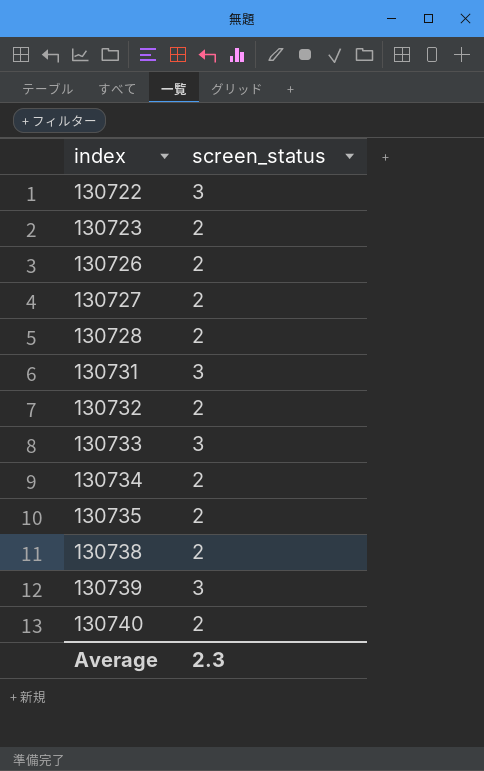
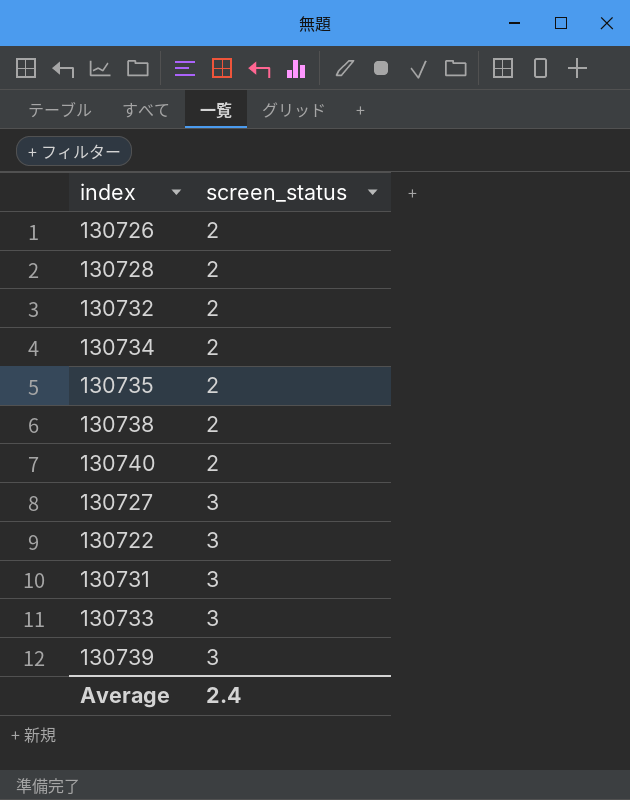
row order: index ascending -> screen_status ascending
row 130723: 2 -> none
130727 | screen_status: 2 -> 3
Average | screen_status: 2.3 -> 2.4

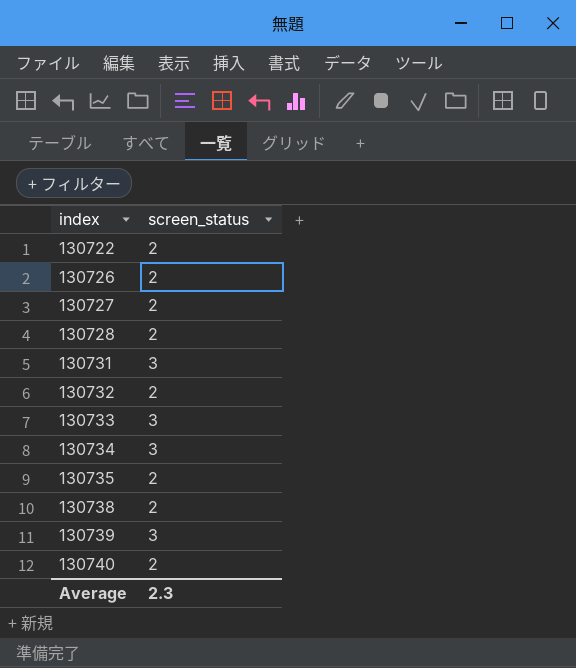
row order: screen_status ascending -> index ascending
130722 | screen_status: 3 -> 2
130727 | screen_status: 3 -> 2
130734 | screen_status: 2 -> 3
Average | screen_status: 2.4 -> 2.3

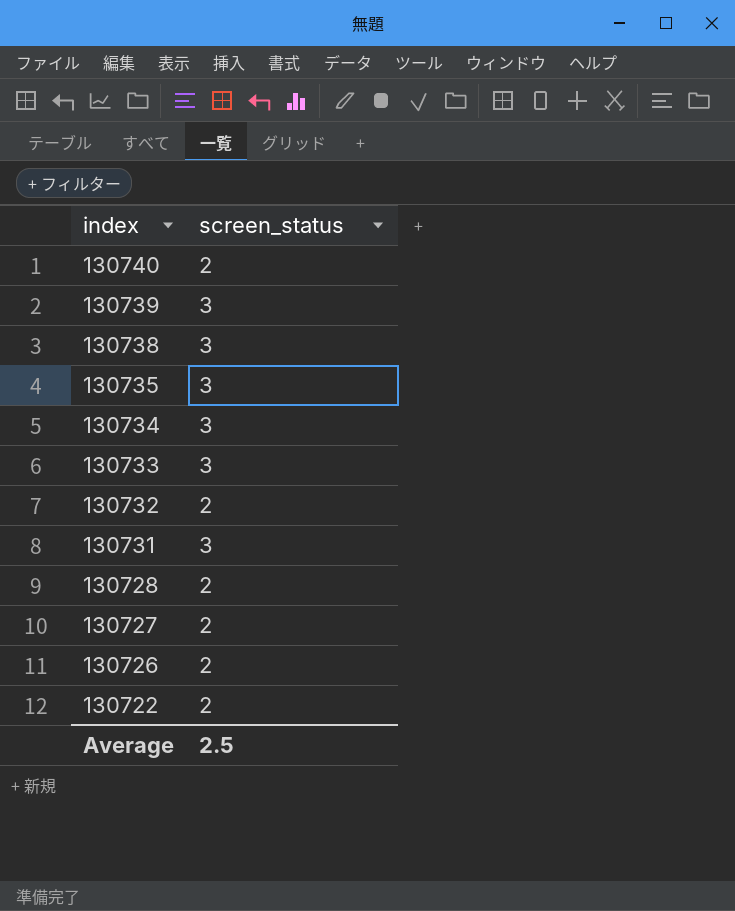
row order: index ascending -> index descending
130738 | screen_status: 2 -> 3
130735 | screen_status: 2 -> 3
Average | screen_status: 2.3 -> 2.5

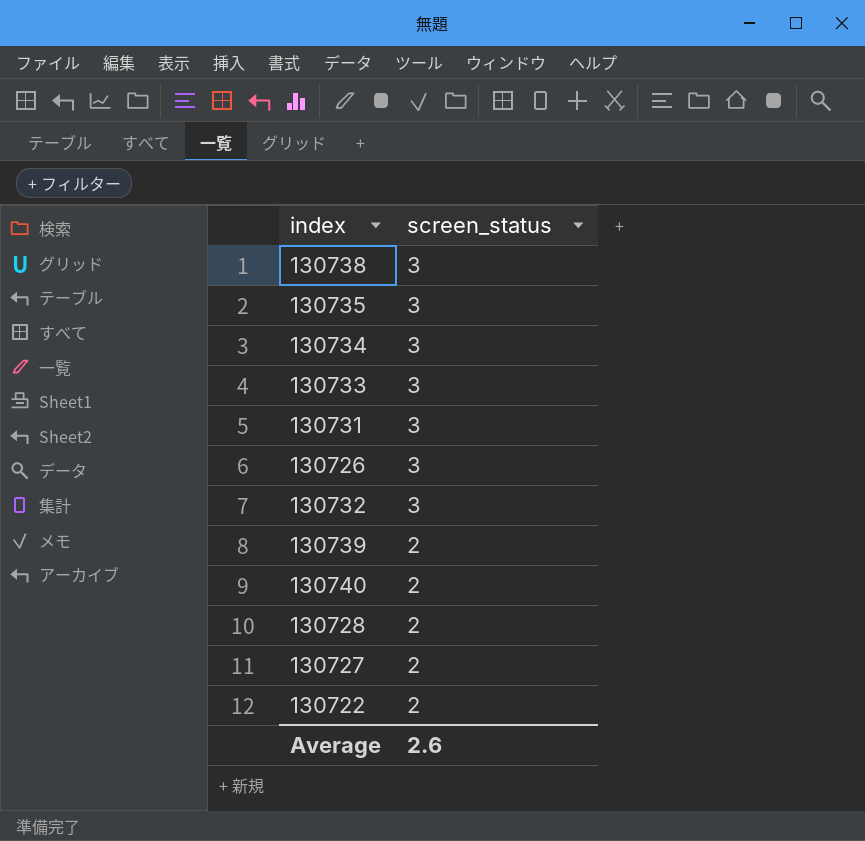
row order: index descending -> screen_status descending
130726 | screen_status: 2 -> 3
130732 | screen_status: 2 -> 3
130739 | screen_status: 3 -> 2
Average | screen_status: 2.5 -> 2.6

